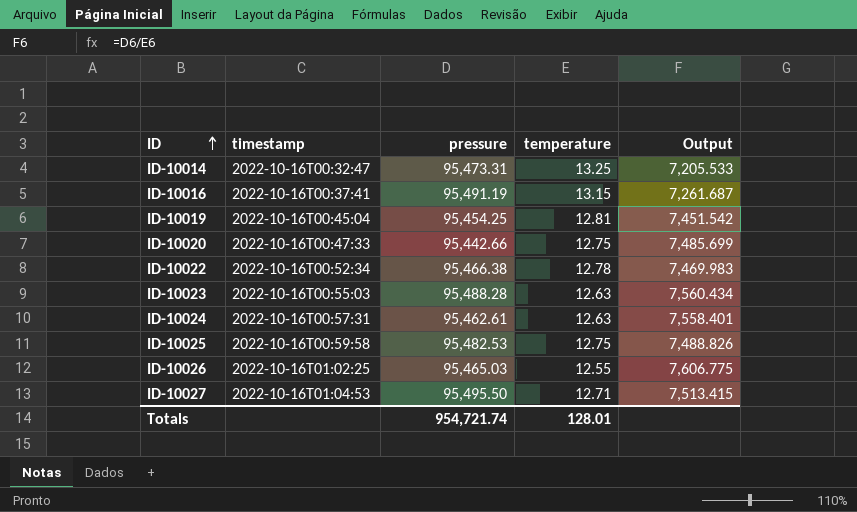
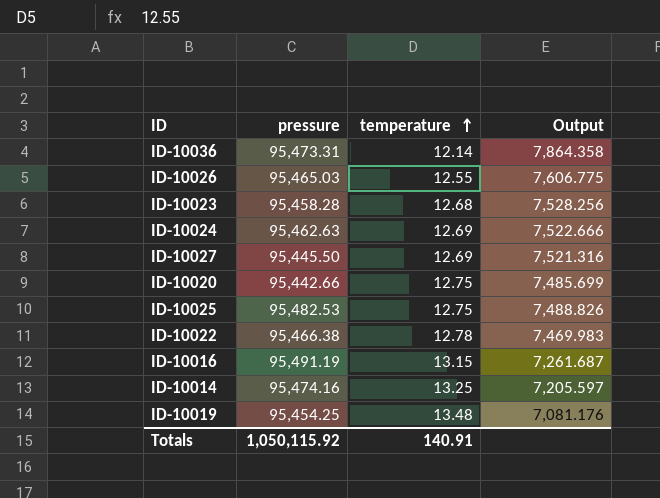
row order: ID ascending -> temperature ascending
column timestamp | position: 2 -> none
row ID-10036: none -> 95,473.31 | 12.14 | 7,864.358
ID-10023 | pressure: 95,488.28 -> 95,458.28
ID-10023 | temperature: 12.63 -> 12.68
ID-10023 | Output: 7,560.434 -> 7,528.256
ID-10024 | pressure: 95,462.61 -> 95,462.63
ID-10024 | temperature: 12.63 -> 12.69
ID-10024 | Output: 7,558.401 -> 7,522.666
ID-10027 | pressure: 95,495.50 -> 95,445.50
ID-10027 | temperature: 12.71 -> 12.69
ID-10027 | Output: 7,513.415 -> 7,521.316
ID-10014 | pressure: 95,473.31 -> 95,474.16
ID-10014 | Output: 7,205.533 -> 7,205.597
ID-10019 | temperature: 12.81 -> 13.48
ID-10019 | Output: 7,451.542 -> 7,081.176
Totals | pressure: 954,721.74 -> 1,050,115.92
Totals | temperature: 128.01 -> 140.91

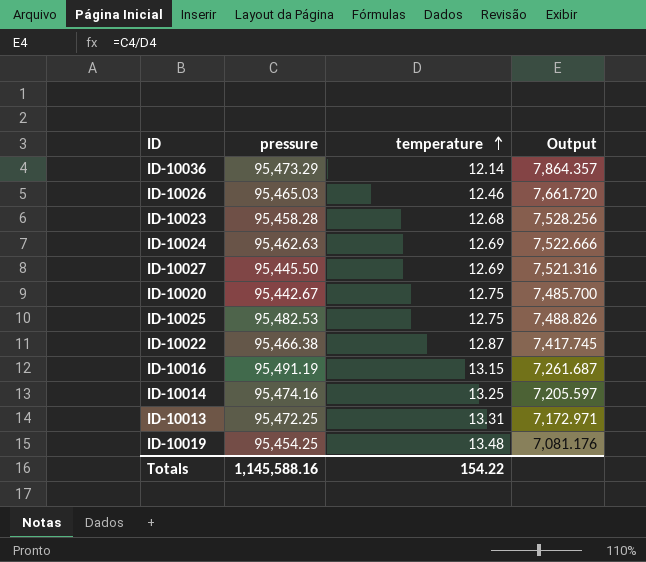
ID-10036 | pressure: 95,473.31 -> 95,473.29
ID-10036 | Output: 7,864.358 -> 7,864.357
ID-10026 | temperature: 12.55 -> 12.46
ID-10026 | Output: 7,606.775 -> 7,661.720
ID-10020 | pressure: 95,442.66 -> 95,442.67
ID-10020 | Output: 7,485.699 -> 7,485.700
ID-10022 | temperature: 12.78 -> 12.87
ID-10022 | Output: 7,469.983 -> 7,417.745
row ID-10013: none -> 95,472.25 | 13.31 | 7,172.971
Totals | pressure: 1,050,115.92 -> 1,145,588.16
Totals | temperature: 140.91 -> 154.22

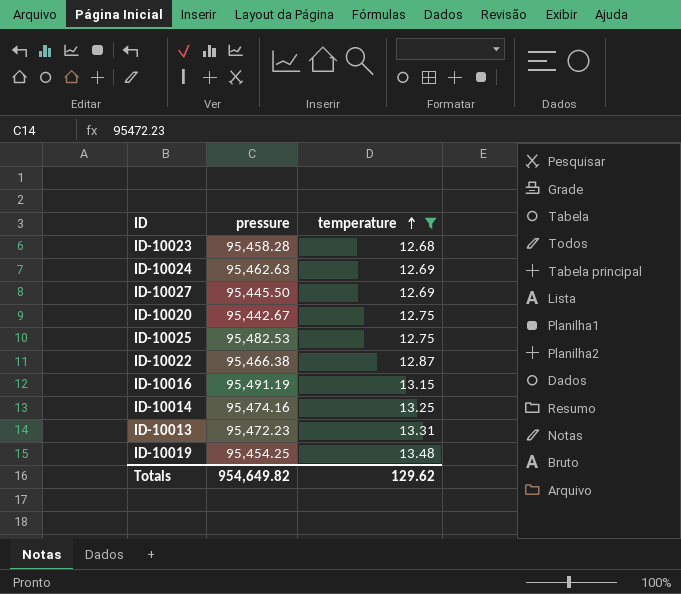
filter: none -> temperature >= 12.68
column Output | formula: [pressure] / [temperature] -> none
ID-10013 | pressure: 95,472.25 -> 95,472.23
Totals | pressure: 1,145,588.16 -> 954,649.82
Totals | temperature: 154.22 -> 129.62

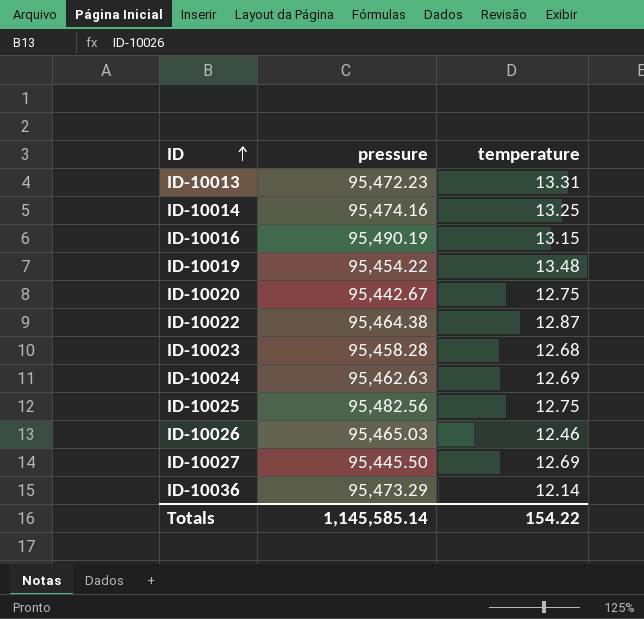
filter: temperature >= 12.68 -> none
row order: temperature ascending -> ID ascending
ID-10016 | pressure: 95,491.19 -> 95,490.19
ID-10019 | pressure: 95,454.25 -> 95,454.22
ID-10022 | pressure: 95,466.38 -> 95,464.38
ID-10025 | pressure: 95,482.53 -> 95,482.56
Totals | pressure: 954,649.82 -> 1,145,585.14
Totals | temperature: 129.62 -> 154.22

